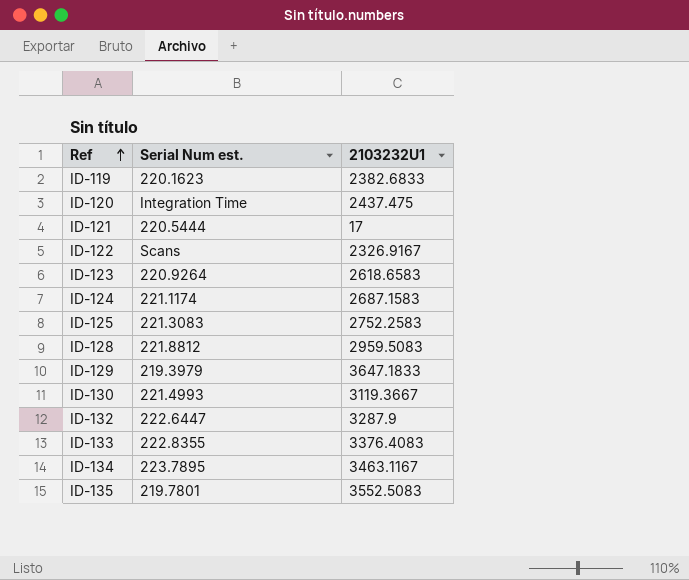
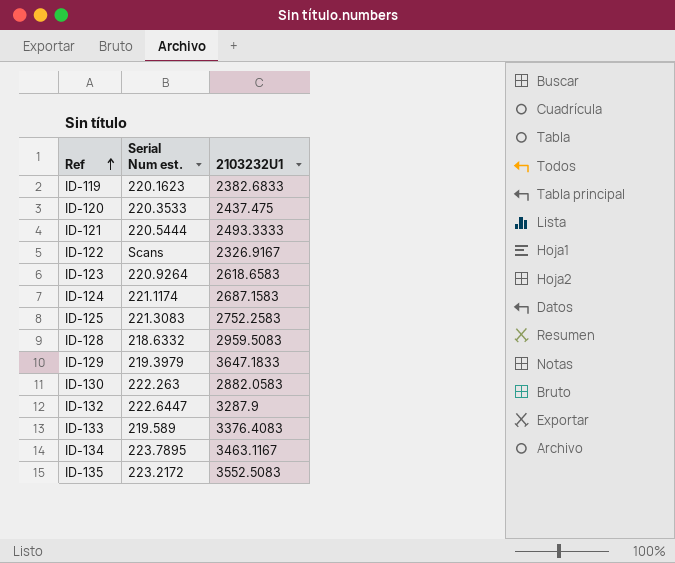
ID-120 | Serial Num est.: Integration Time -> 220.3533
ID-121 | 2103232U1: 17 -> 2493.3333
ID-128 | Serial Num est.: 221.8812 -> 218.6332
ID-130 | Serial Num est.: 221.4993 -> 222.263
ID-130 | 2103232U1: 3119.3667 -> 2882.0583
ID-133 | Serial Num est.: 222.8355 -> 219.589
ID-135 | Serial Num est.: 219.7801 -> 223.2172

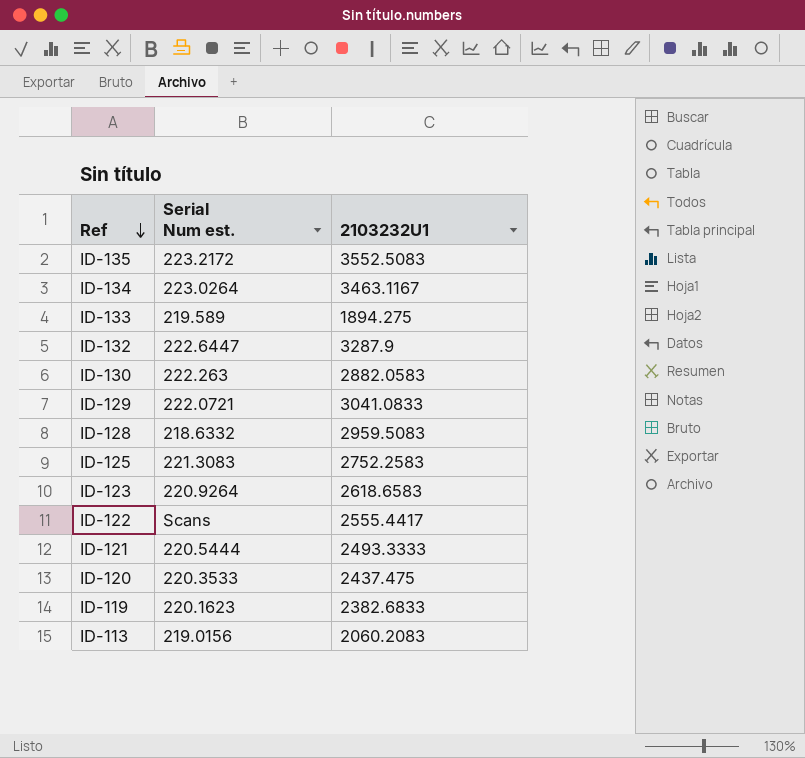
row order: Ref ascending -> Ref descending
row ID-124: 221.1174 | 2687.1583 -> none
ID-134 | Serial Num est.: 223.7895 -> 223.0264
ID-133 | 2103232U1: 3376.4083 -> 1894.275
ID-129 | Serial Num est.: 219.3979 -> 222.0721
ID-129 | 2103232U1: 3647.1833 -> 3041.0833
ID-122 | 2103232U1: 2326.9167 -> 2555.4417
row ID-113: none -> 219.0156 | 2060.2083

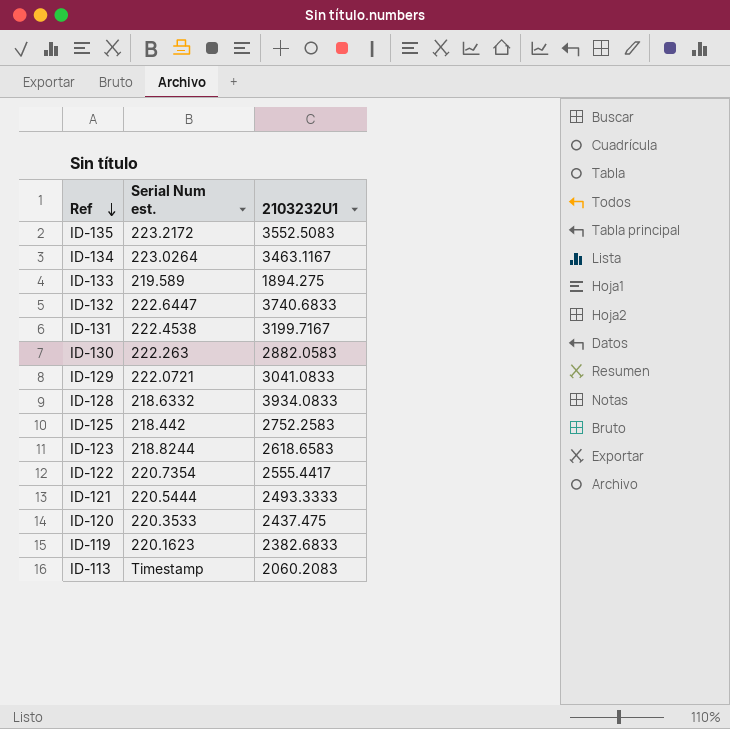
ID-132 | 2103232U1: 3287.9 -> 3740.6833
row ID-131: none -> 222.4538 | 3199.7167
ID-128 | 2103232U1: 2959.5083 -> 3934.0833
ID-125 | Serial Num est.: 221.3083 -> 218.442
ID-123 | Serial Num est.: 220.9264 -> 218.8244
ID-122 | Serial Num est.: Scans -> 220.7354
ID-113 | Serial Num est.: 219.0156 -> Timestamp

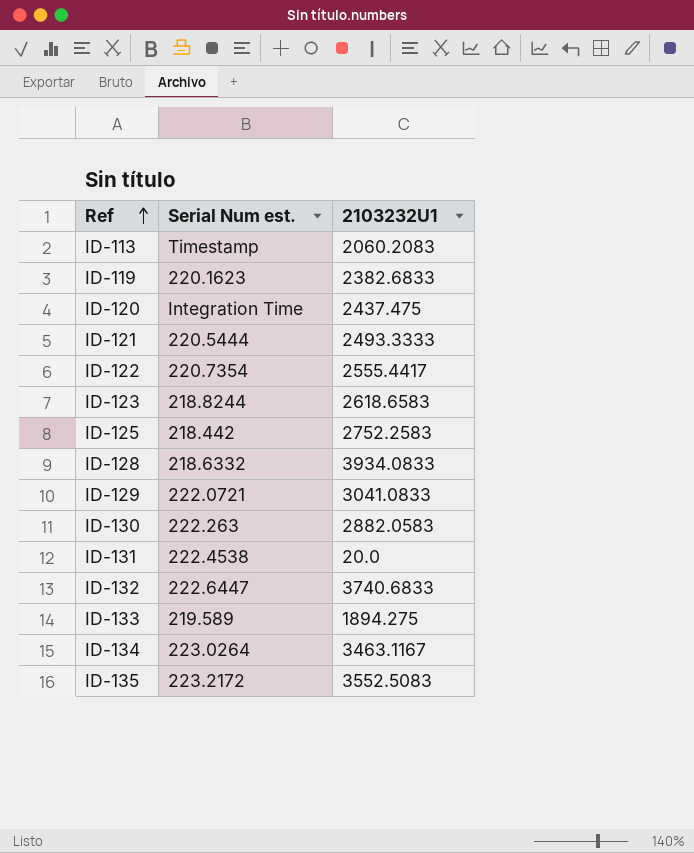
row order: Ref descending -> Ref ascending
ID-120 | Serial Num est.: 220.3533 -> Integration Time
ID-131 | 2103232U1: 3199.7167 -> 20.0

